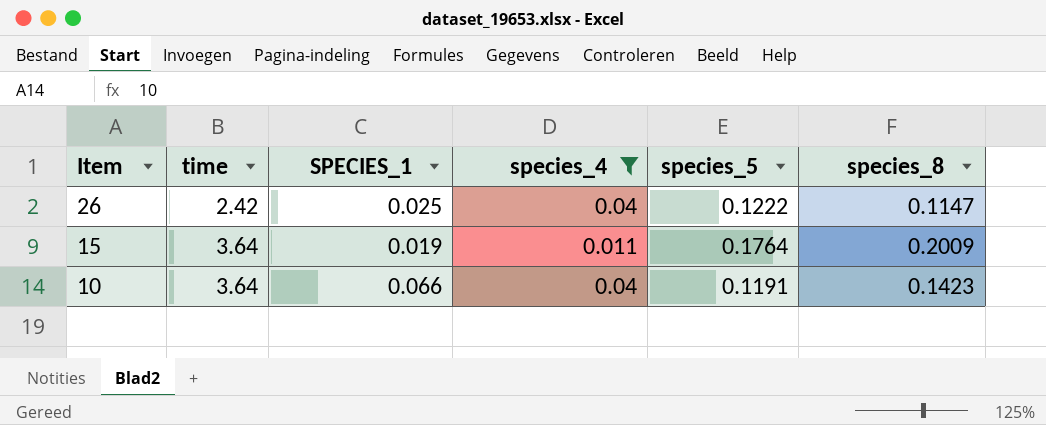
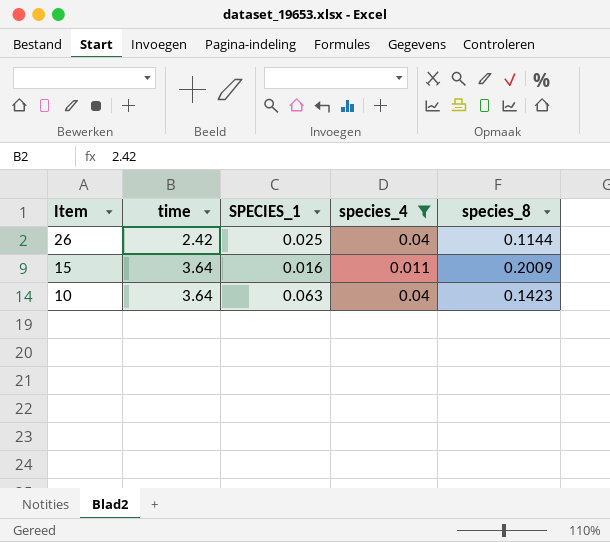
column species_5 | position: 5 -> none
26 | species_8: 0.1147 -> 0.1144
15 | SPECIES_1: 0.019 -> 0.016
10 | SPECIES_1: 0.066 -> 0.063

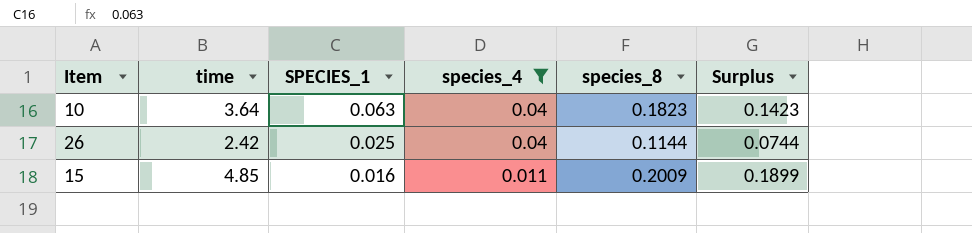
row order: Item descending -> SPECIES_1 descending
column Surplus | formula: none -> [species_8] - [species_4]
10 | species_8: 0.1423 -> 0.1823
15 | time: 3.64 -> 4.85

